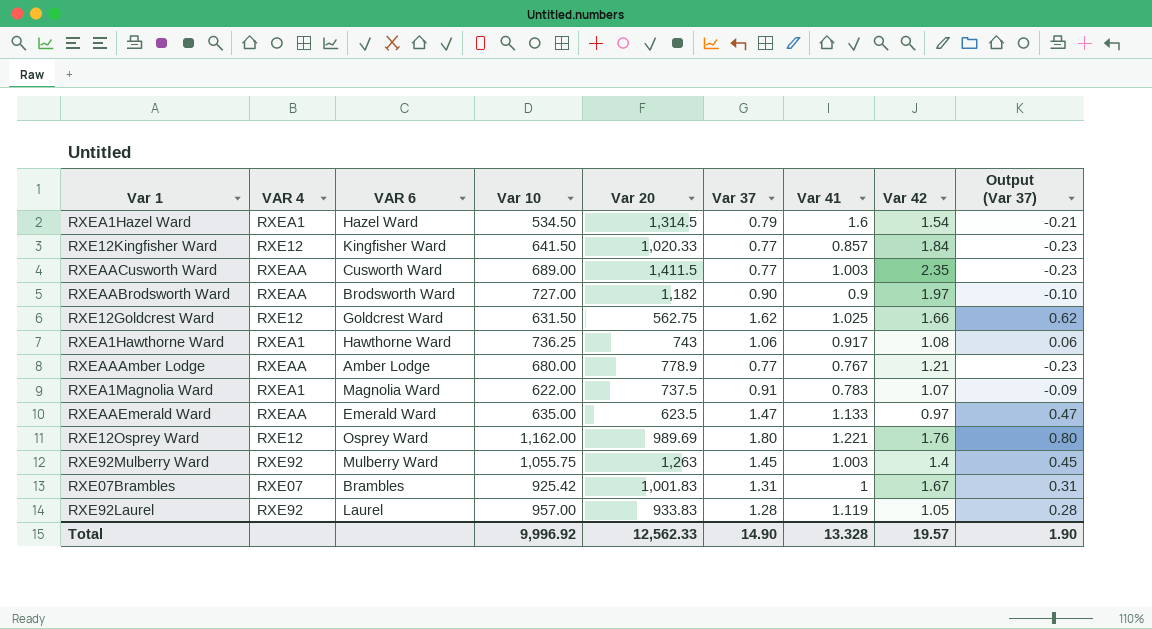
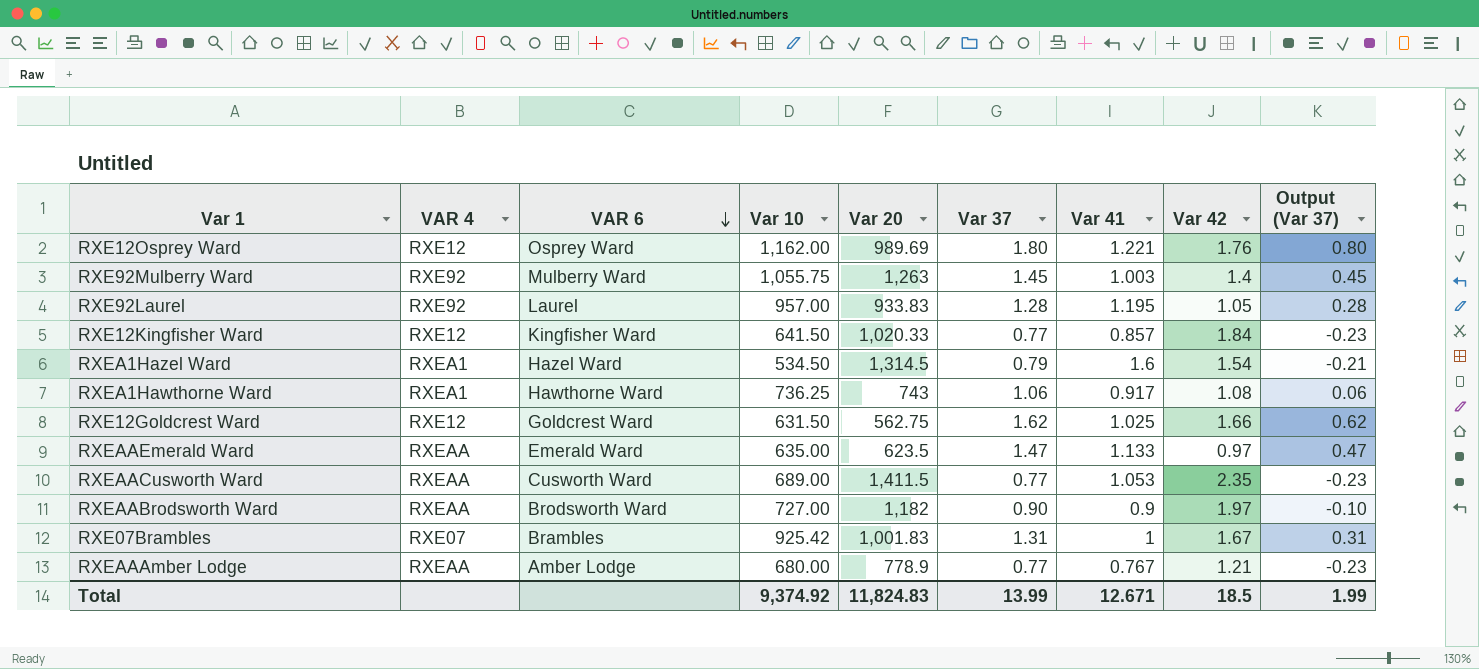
row order: none -> VAR 6 descending
row RXEA1Magnolia Ward: RXEA1 | Magnolia Ward | 622.00 | 737.5 | 0.91 | 0.783 | 1.07 | -0.09 -> none
RXE92Laurel | Var 41: 1.119 -> 1.195
RXEAACusworth Ward | Var 41: 1.003 -> 1.053
Total | Var 10: 9,996.92 -> 9,374.92
Total | Var 20: 12,562.33 -> 11,824.83
Total | Var 37: 14.90 -> 13.99
Total | Var 41: 13.328 -> 12.671
Total | Var 42: 19.57 -> 18.5
Total | Output (Var 37): 1.90 -> 1.99

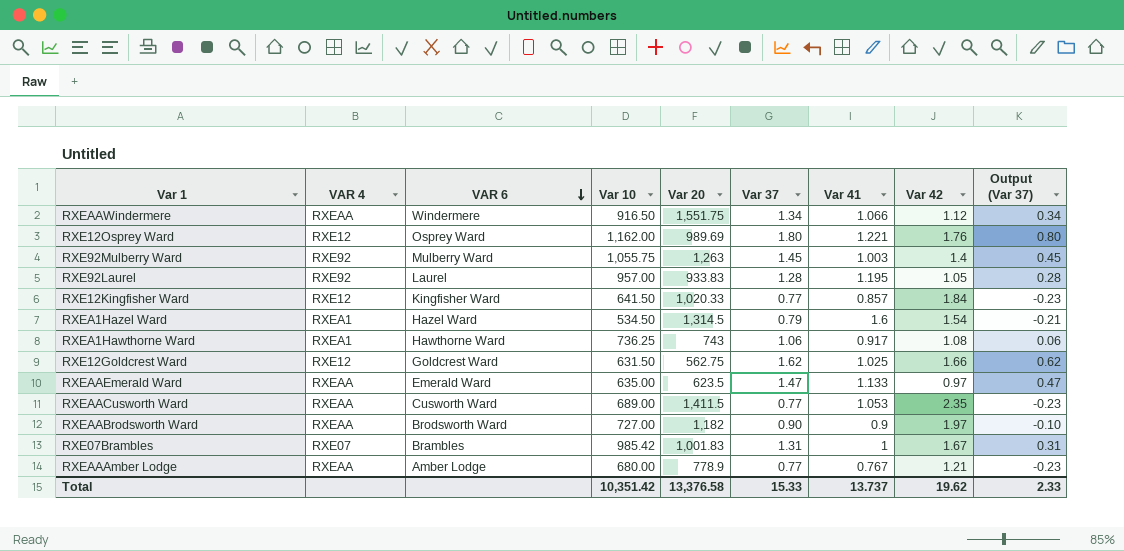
row RXEAAWindermere: none -> RXEAA | Windermere | 916.50 | 1,551.75 | 1.34 | 1.066 | 1.12 | 0.34
RXE07Brambles | Var 10: 925.42 -> 985.42
Total | Var 10: 9,374.92 -> 10,351.42
Total | Var 20: 11,824.83 -> 13,376.58
Total | Var 37: 13.99 -> 15.33
Total | Var 41: 12.671 -> 13.737
Total | Var 42: 18.5 -> 19.62
Total | Output (Var 37): 1.99 -> 2.33

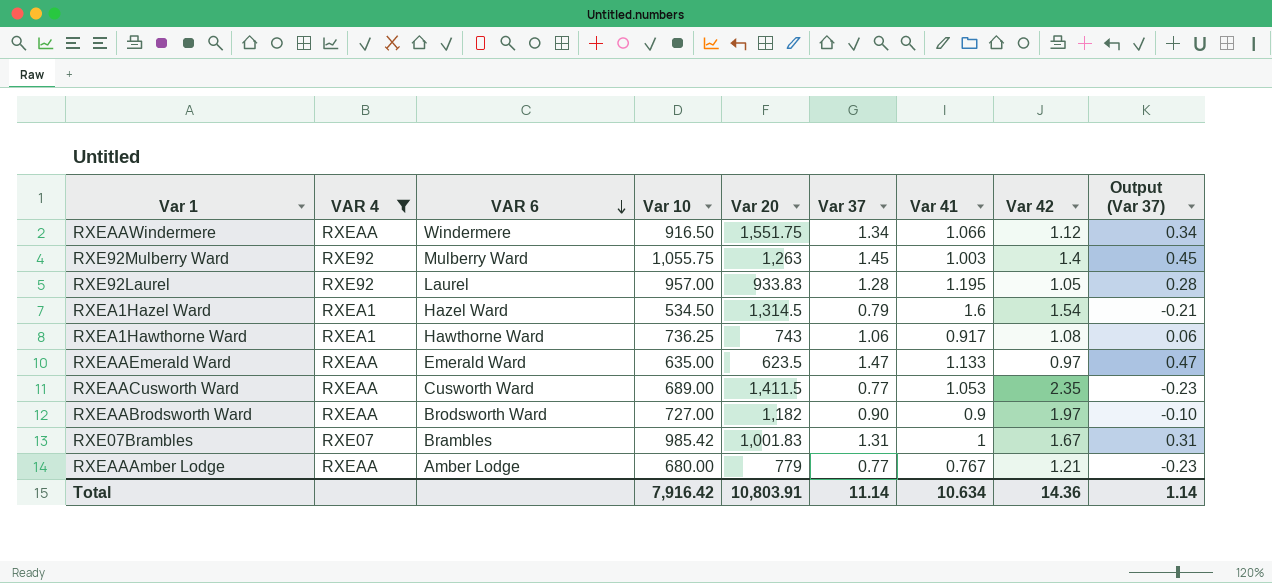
filter: none -> VAR 4 != RXE12
RXEAAAmber Lodge | Var 20: 778.9 -> 779
Total | Var 10: 10,351.42 -> 7,916.42
Total | Var 20: 13,376.58 -> 10,803.91
Total | Var 37: 15.33 -> 11.14
Total | Var 41: 13.737 -> 10.634
Total | Var 42: 19.62 -> 14.36
Total | Output (Var 37): 2.33 -> 1.14

